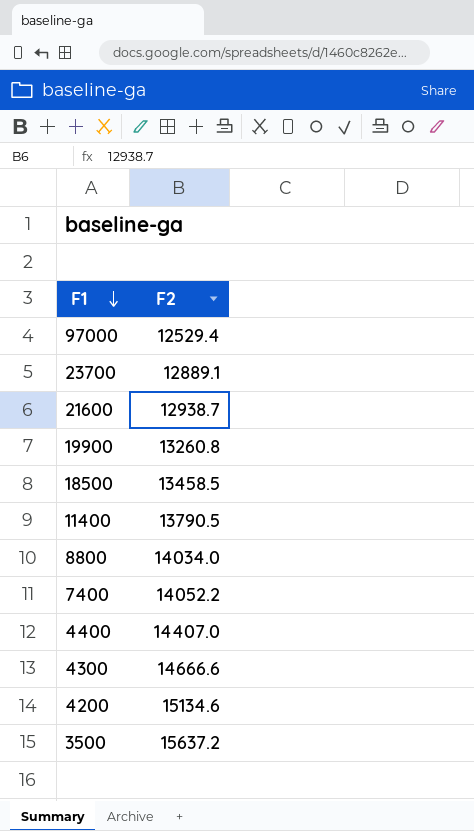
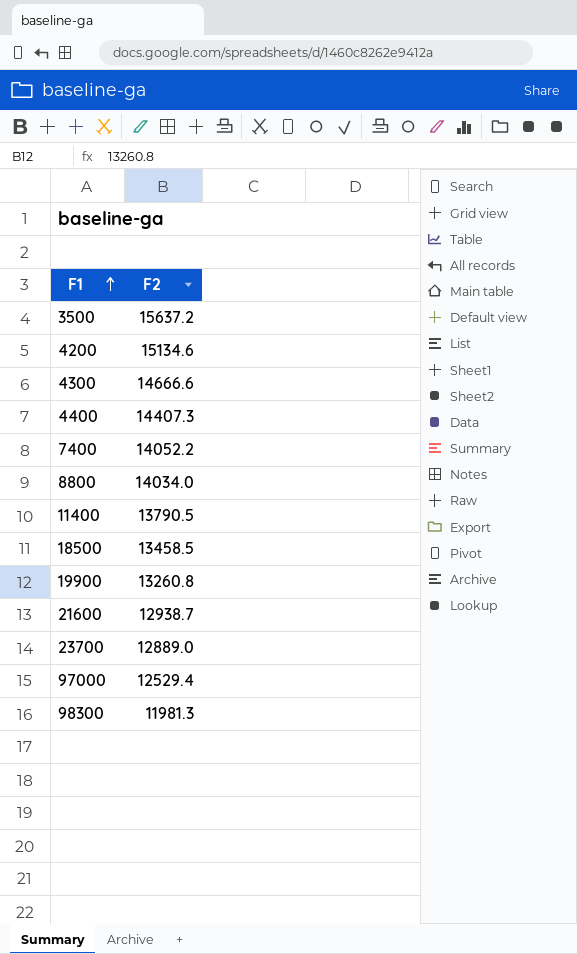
row order: F1 descending -> F1 ascending
4400 | F2: 14407.0 -> 14407.3
23700 | F2: 12889.1 -> 12889.0
row 98300: none -> 11981.3

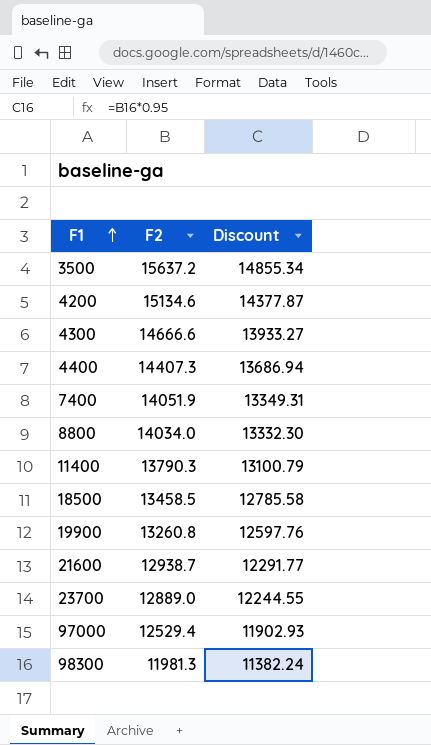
column Discount | formula: none -> [F2] * 0.95
7400 | F2: 14052.2 -> 14051.9
11400 | F2: 13790.5 -> 13790.3

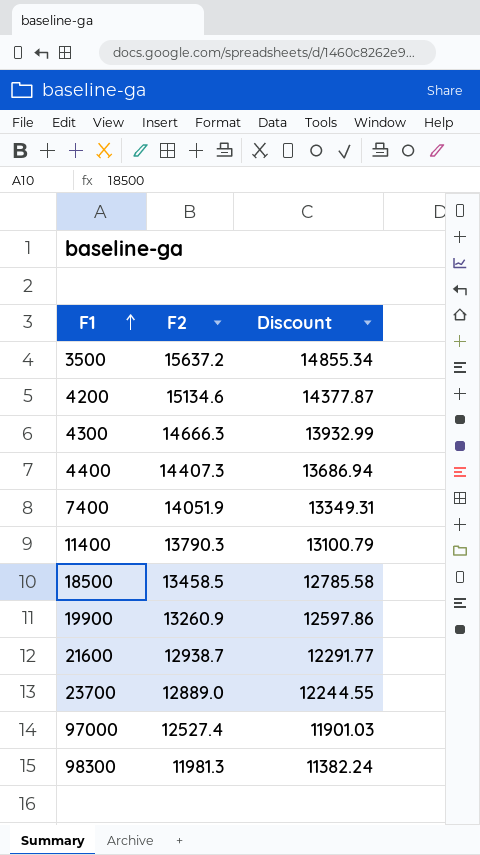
row 8800: 14034.0 | 13332.30 -> none
4300 | F2: 14666.6 -> 14666.3
4300 | Discount: 13933.27 -> 13932.99
19900 | F2: 13260.8 -> 13260.9
19900 | Discount: 12597.76 -> 12597.86
97000 | F2: 12529.4 -> 12527.4
97000 | Discount: 11902.93 -> 11901.03

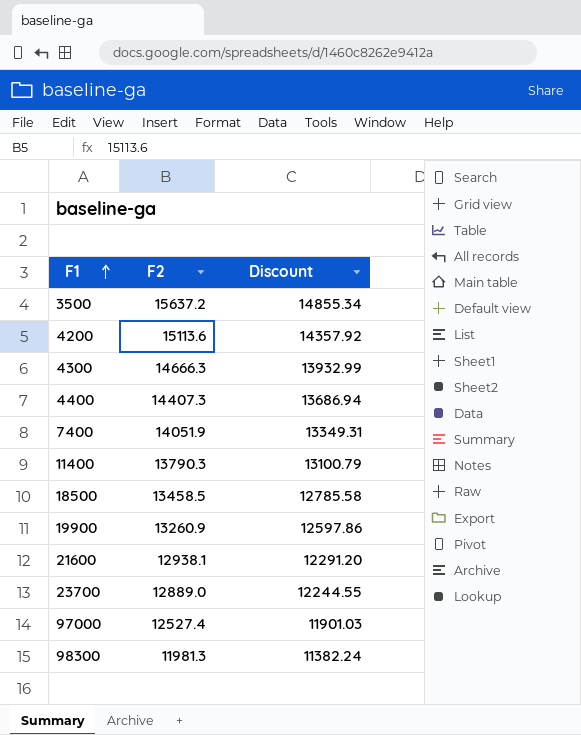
4200 | F2: 15134.6 -> 15113.6
4200 | Discount: 14377.87 -> 14357.92
21600 | F2: 12938.7 -> 12938.1
21600 | Discount: 12291.77 -> 12291.20

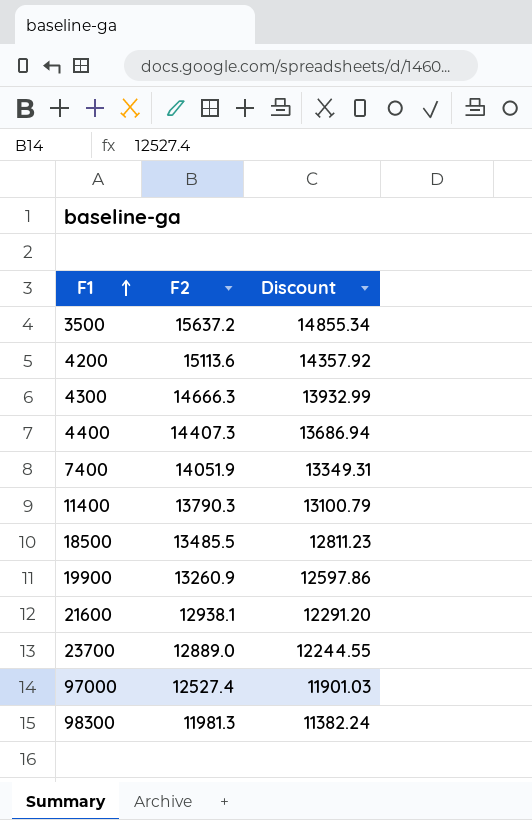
18500 | F2: 13458.5 -> 13485.5
18500 | Discount: 12785.58 -> 12811.23

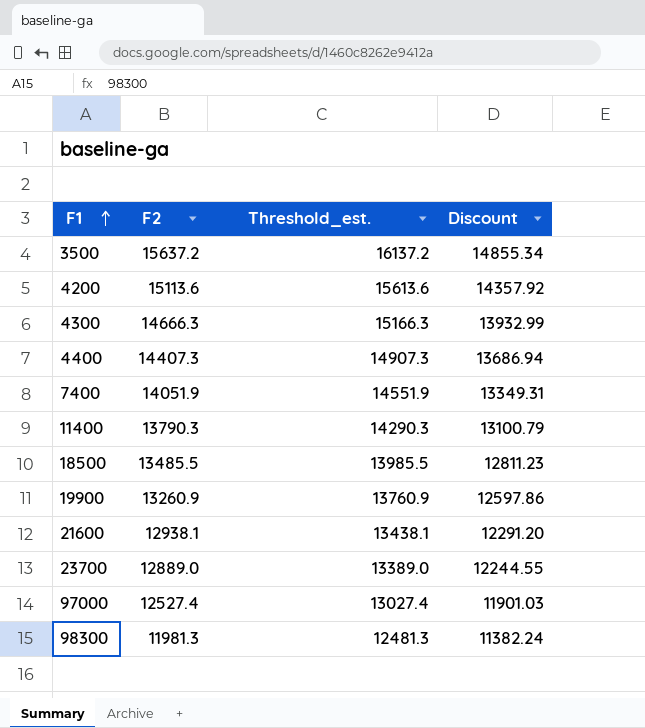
column Threshold_est. | formula: none -> [F2] + 500

